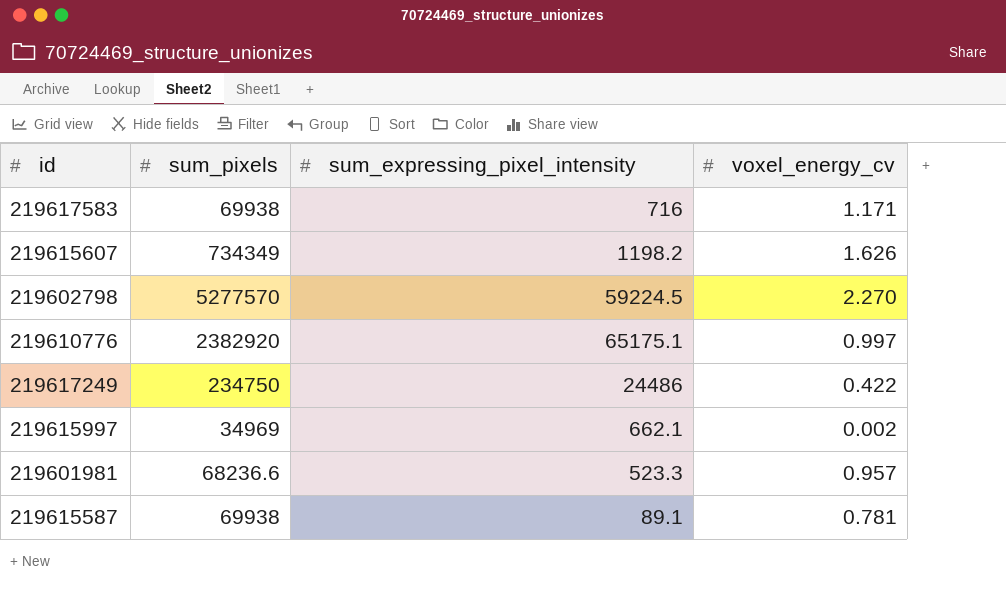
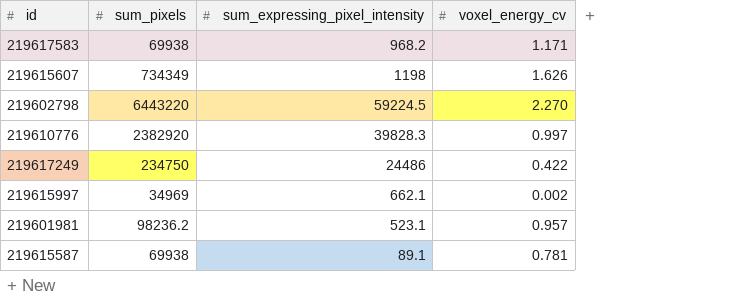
219617583 | sum_expressing_pixel_intensity: 716 -> 968.2
219615607 | sum_expressing_pixel_intensity: 1198.2 -> 1198
219602798 | sum_pixels: 5277570 -> 6443220
219610776 | sum_expressing_pixel_intensity: 65175.1 -> 39828.3
219601981 | sum_pixels: 68236.6 -> 98236.2
219601981 | sum_expressing_pixel_intensity: 523.3 -> 523.1

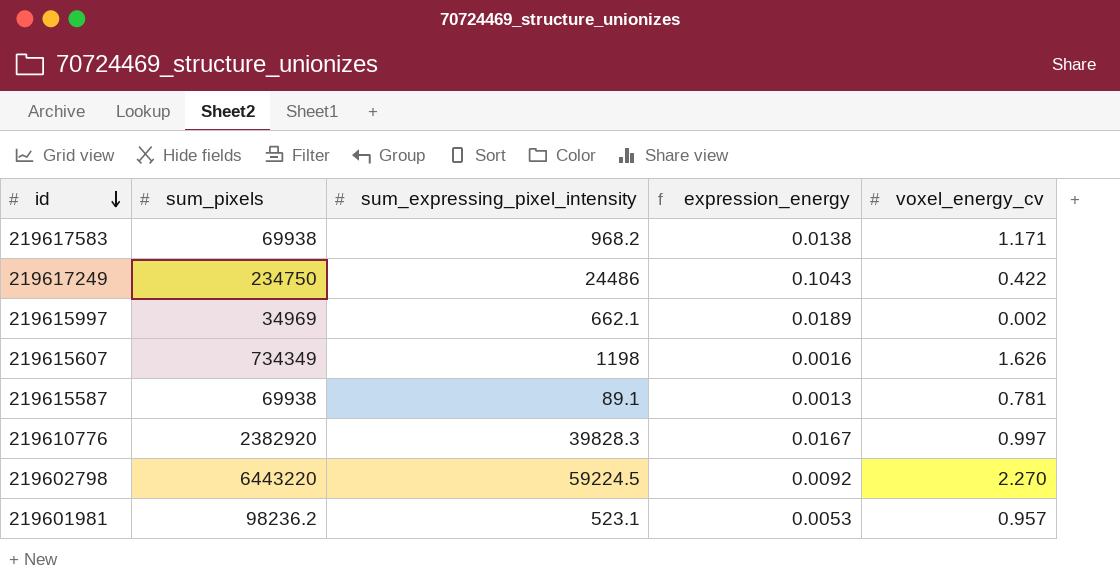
row order: none -> id descending
column expression_energy | formula: none -> [sum_expressing_pixel_intensity] / [sum_pixels]

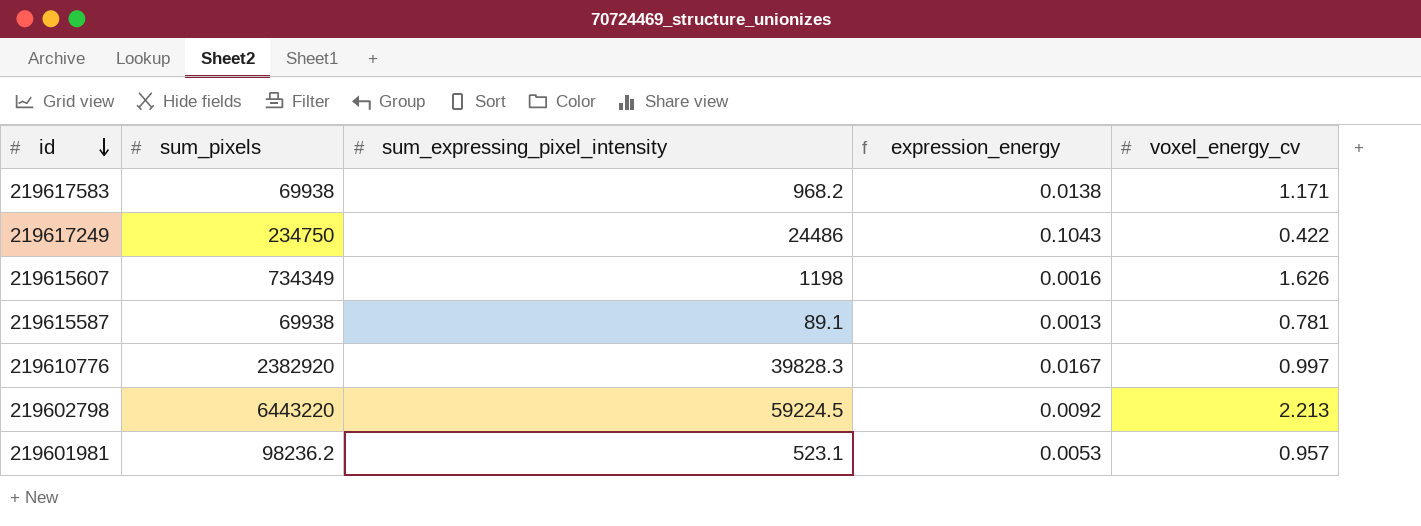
row 219615997: 34969 | 662.1 | 0.0189 | 0.002 -> none
219602798 | voxel_energy_cv: 2.270 -> 2.213

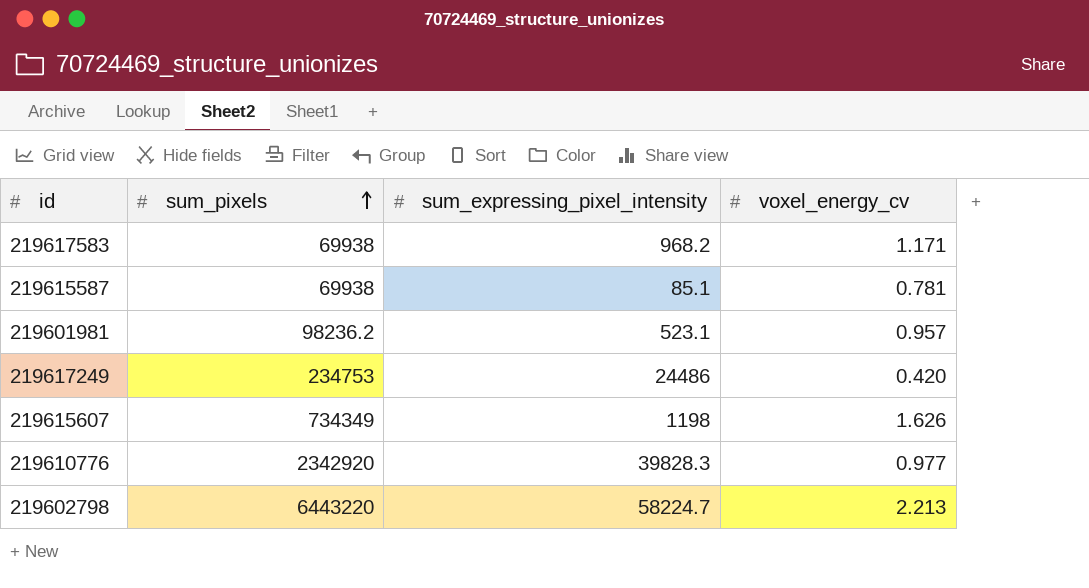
row order: id descending -> sum_pixels ascending
column expression_energy | formula: [sum_expressing_pixel_intensity] / [sum_pixels] -> none
219615587 | sum_expressing_pixel_intensity: 89.1 -> 85.1
219617249 | sum_pixels: 234750 -> 234753
219617249 | voxel_energy_cv: 0.422 -> 0.420
219610776 | sum_pixels: 2382920 -> 2342920
219610776 | voxel_energy_cv: 0.997 -> 0.977
219602798 | sum_expressing_pixel_intensity: 59224.5 -> 58224.7

